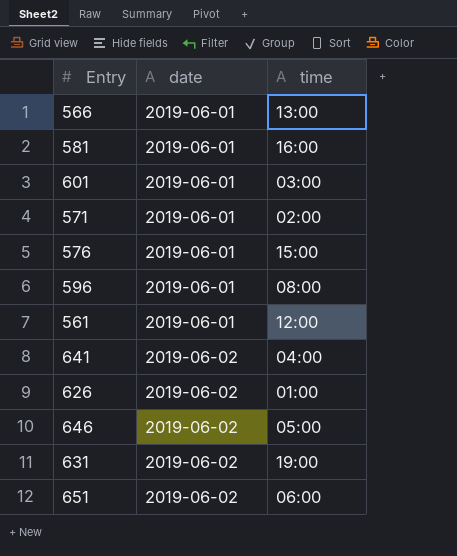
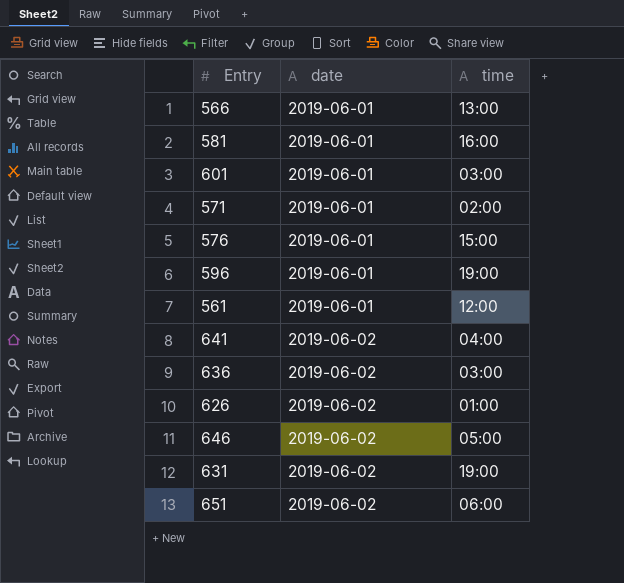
596 | time: 08:00 -> 19:00
row 636: none -> 2019-06-02 | 03:00

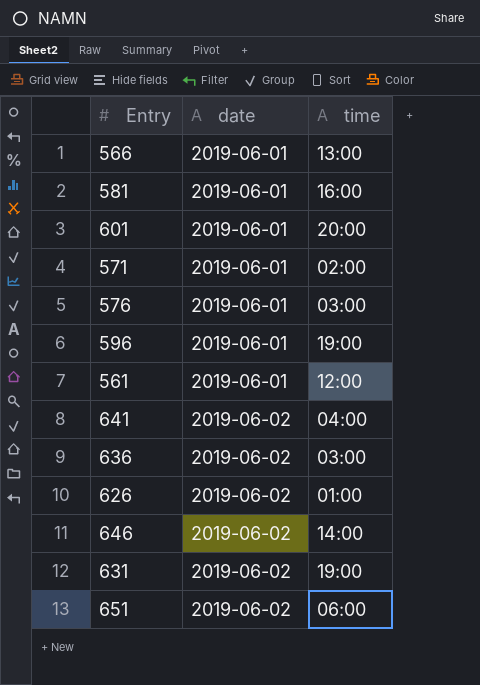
601 | time: 03:00 -> 20:00
576 | time: 15:00 -> 03:00
646 | time: 05:00 -> 14:00

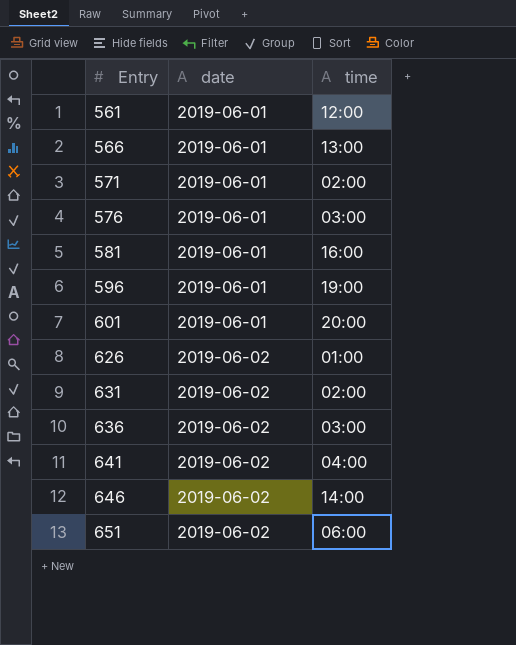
row order: date ascending -> Entry ascending
631 | time: 19:00 -> 02:00

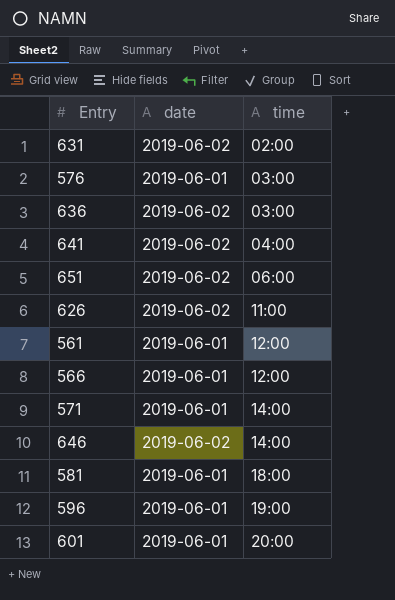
row order: Entry ascending -> time ascending
626 | time: 01:00 -> 11:00
566 | time: 13:00 -> 12:00
571 | time: 02:00 -> 14:00
581 | time: 16:00 -> 18:00

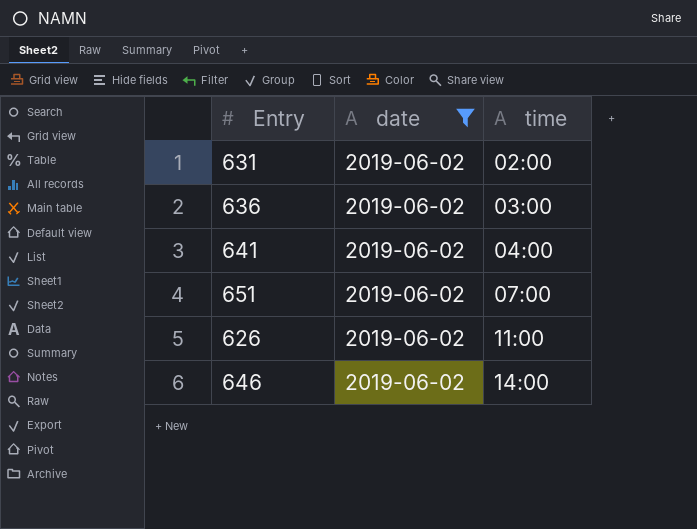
filter: none -> date = 2019-06-02
651 | time: 06:00 -> 07:00

